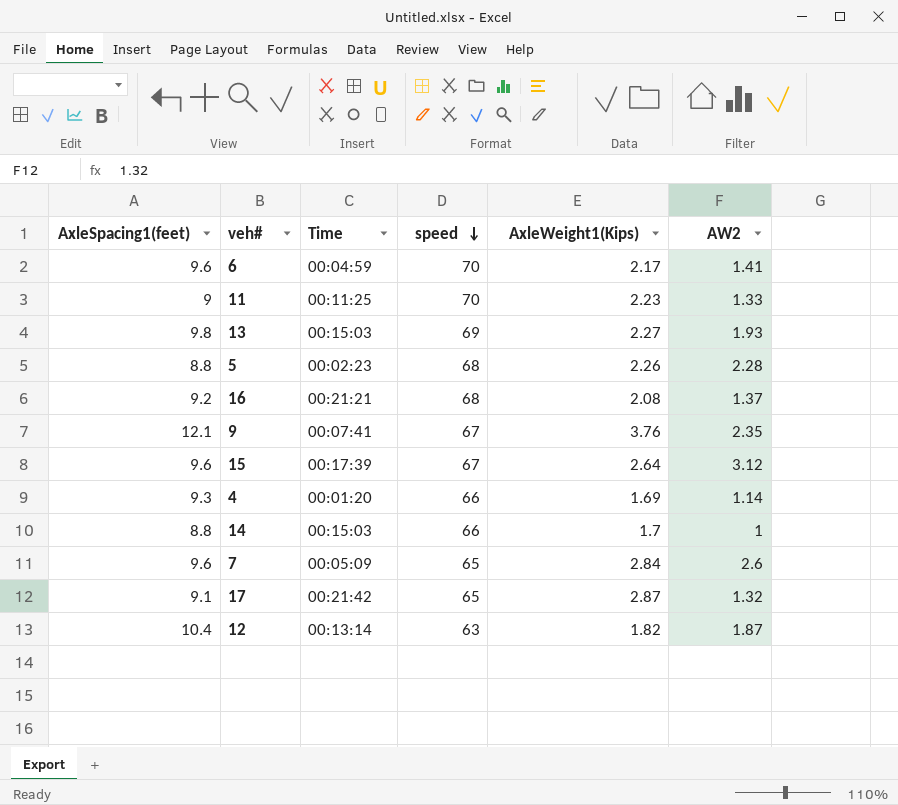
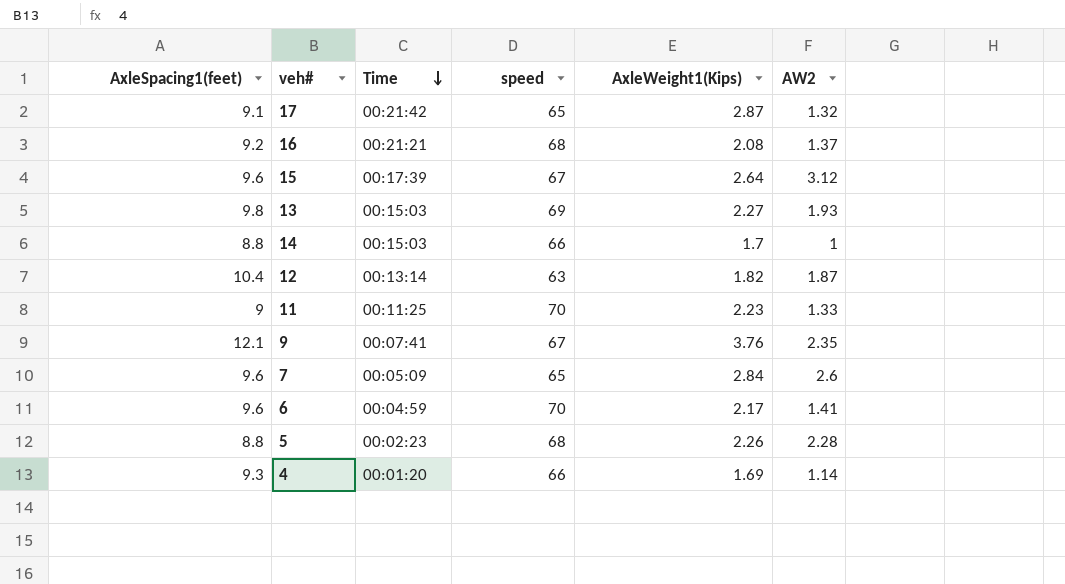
row order: speed descending -> Time descending

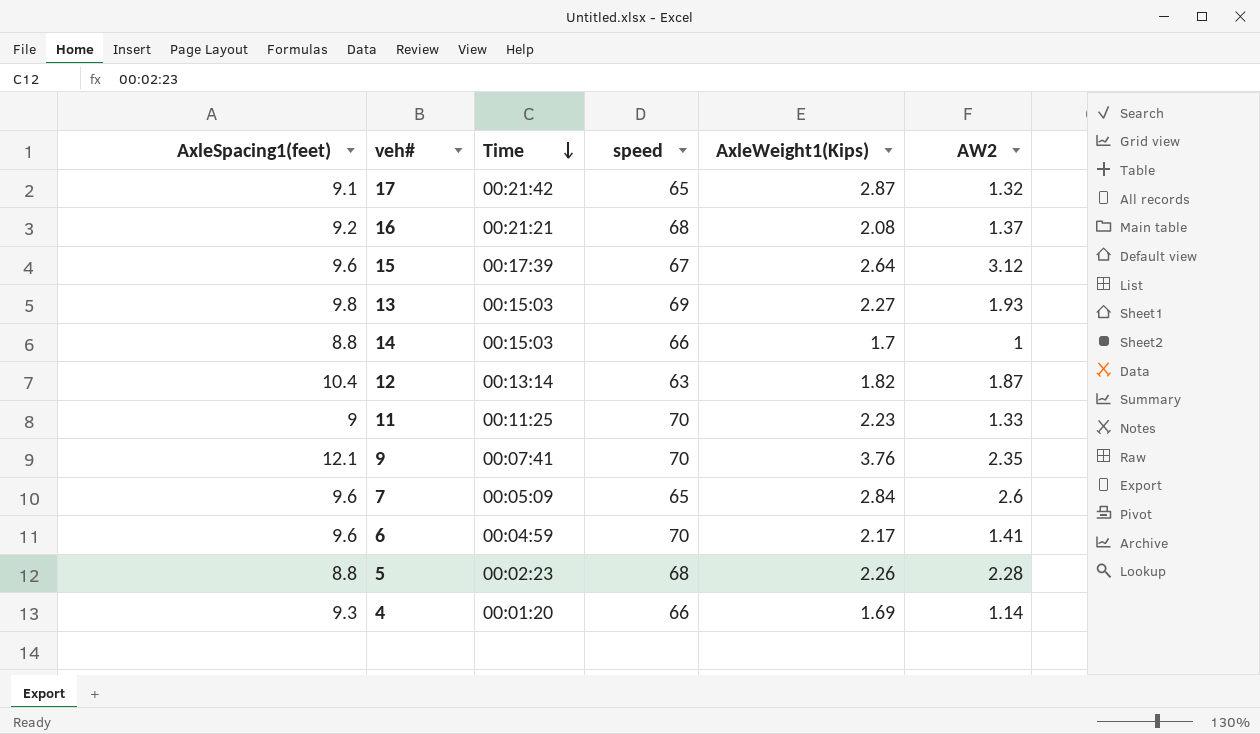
9 | speed: 67 -> 70

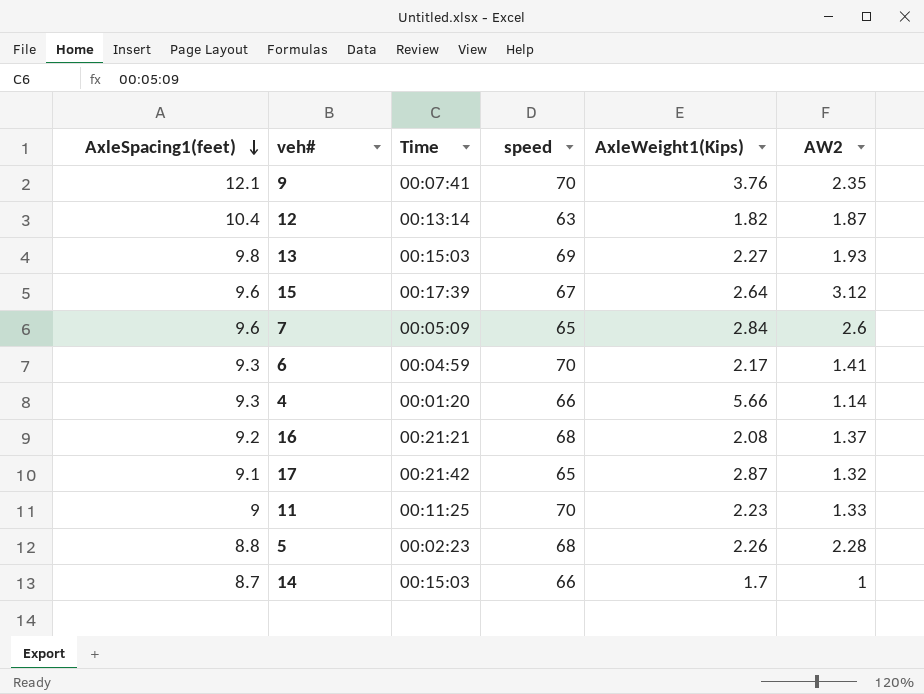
row order: Time descending -> AxleSpacing1(feet) descending
6 | AxleSpacing1(feet): 9.6 -> 9.3
4 | AxleWeight1(Kips): 1.69 -> 5.66
14 | AxleSpacing1(feet): 8.8 -> 8.7

